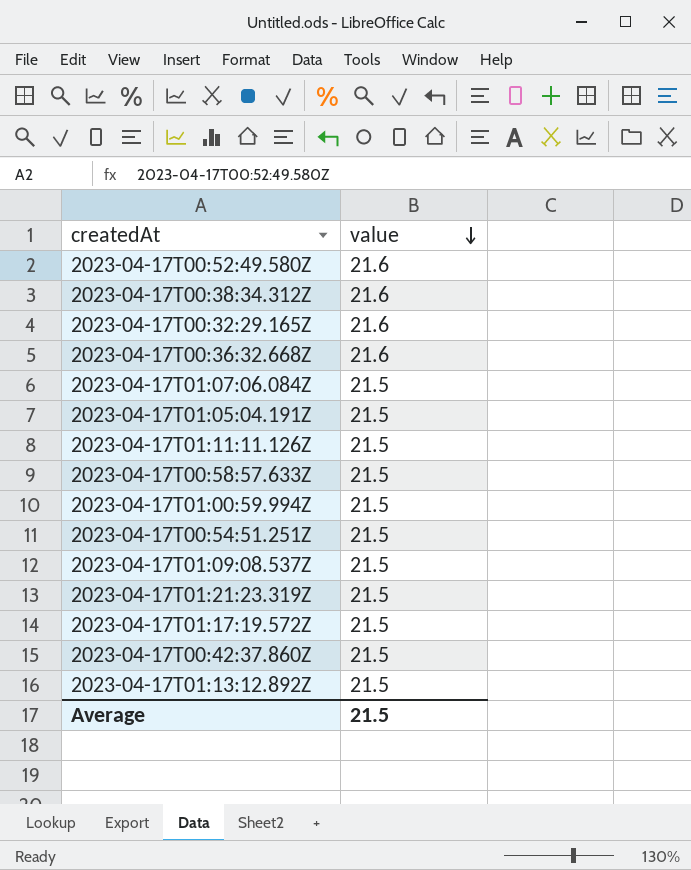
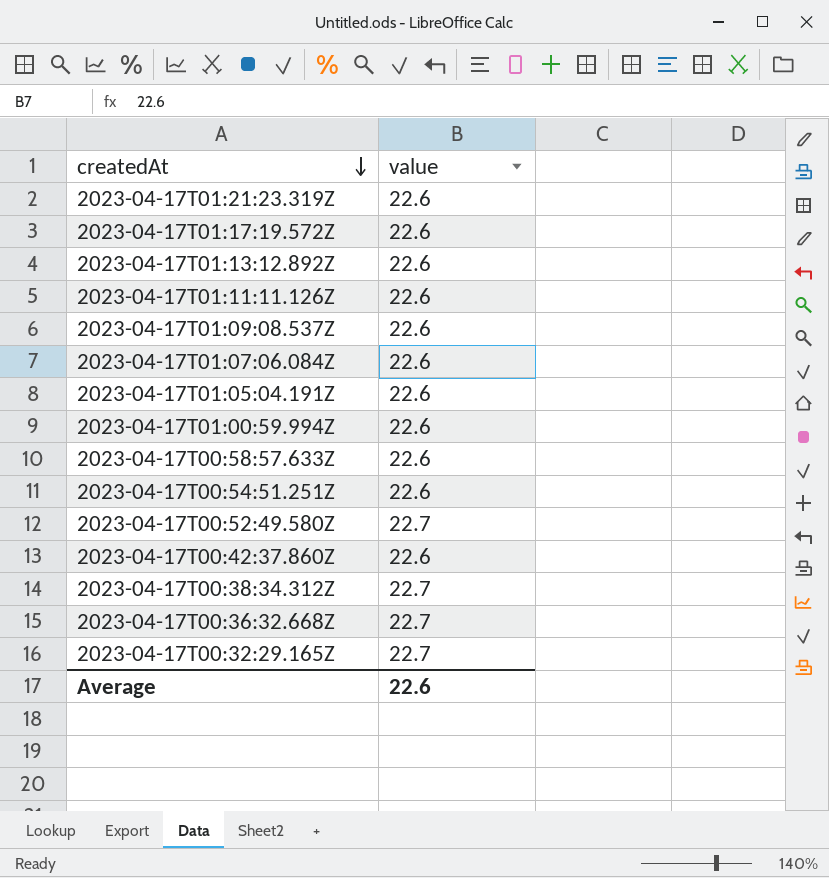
row order: value descending -> createdAt descending
2023-04-17T01:21:23.319Z | value: 21.5 -> 22.6
2023-04-17T01:17:19.572Z | value: 21.5 -> 22.6
2023-04-17T01:13:12.892Z | value: 21.5 -> 22.6
2023-04-17T01:11:11.126Z | value: 21.5 -> 22.6
2023-04-17T01:09:08.537Z | value: 21.5 -> 22.6
2023-04-17T01:07:06.084Z | value: 21.5 -> 22.6
2023-04-17T01:05:04.191Z | value: 21.5 -> 22.6
2023-04-17T01:00:59.994Z | value: 21.5 -> 22.6
2023-04-17T00:58:57.633Z | value: 21.5 -> 22.6
2023-04-17T00:54:51.251Z | value: 21.5 -> 22.6
2023-04-17T00:52:49.580Z | value: 21.6 -> 22.7
2023-04-17T00:42:37.860Z | value: 21.5 -> 22.6
2023-04-17T00:38:34.312Z | value: 21.6 -> 22.7
2023-04-17T00:36:32.668Z | value: 21.6 -> 22.7
2023-04-17T00:32:29.165Z | value: 21.6 -> 22.7
Average | value: 21.5 -> 22.6

